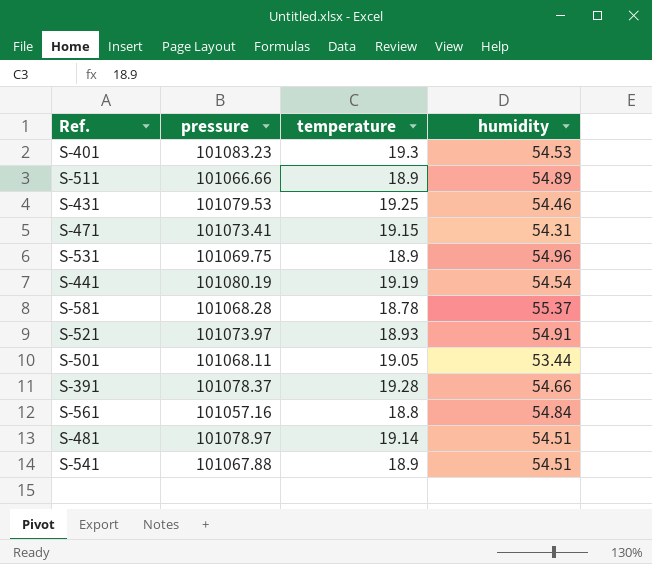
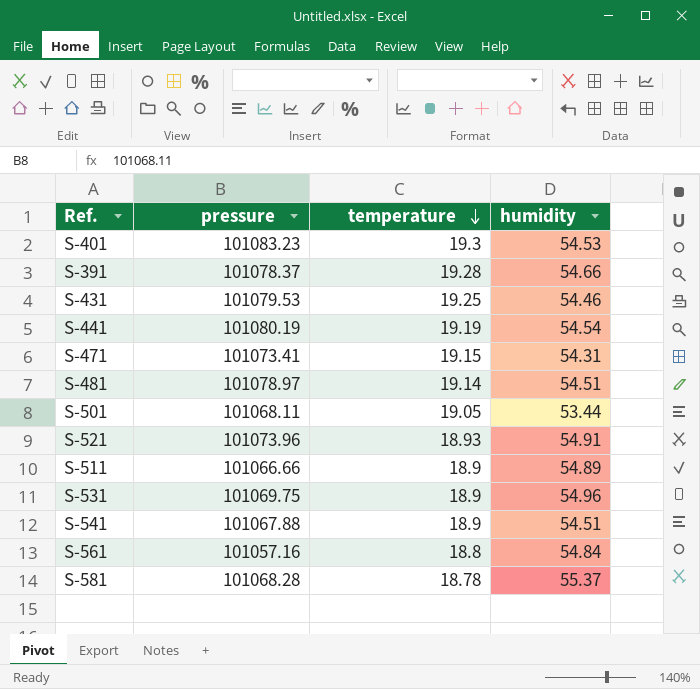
row order: none -> temperature descending
S-521 | pressure: 101073.97 -> 101073.96

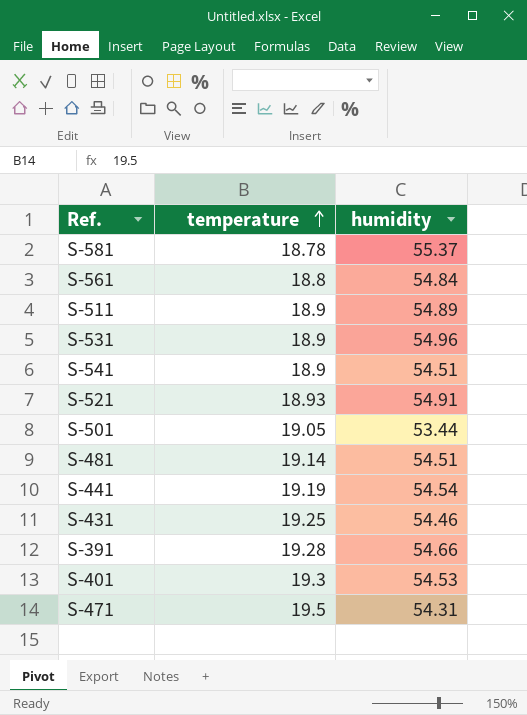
row order: temperature descending -> temperature ascending
column pressure | position: 2 -> none
S-471 | temperature: 19.15 -> 19.5

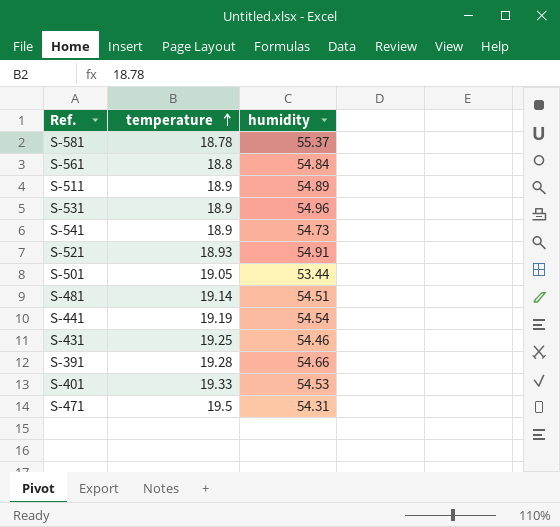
S-541 | humidity: 54.51 -> 54.73
S-401 | temperature: 19.3 -> 19.33

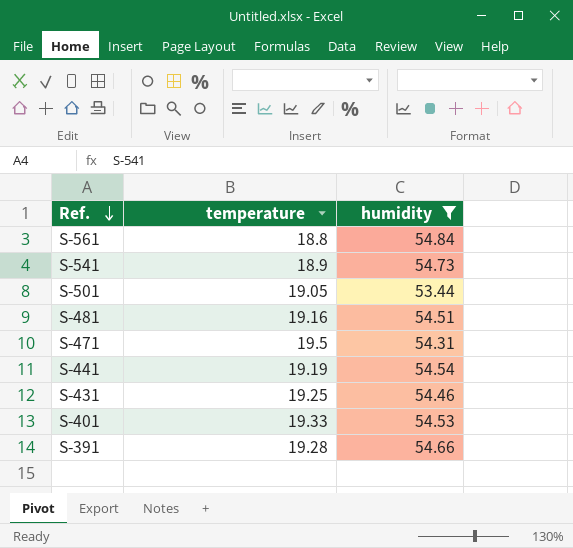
filter: none -> humidity <= 54.84
row order: temperature ascending -> Ref. descending
S-481 | temperature: 19.14 -> 19.16

